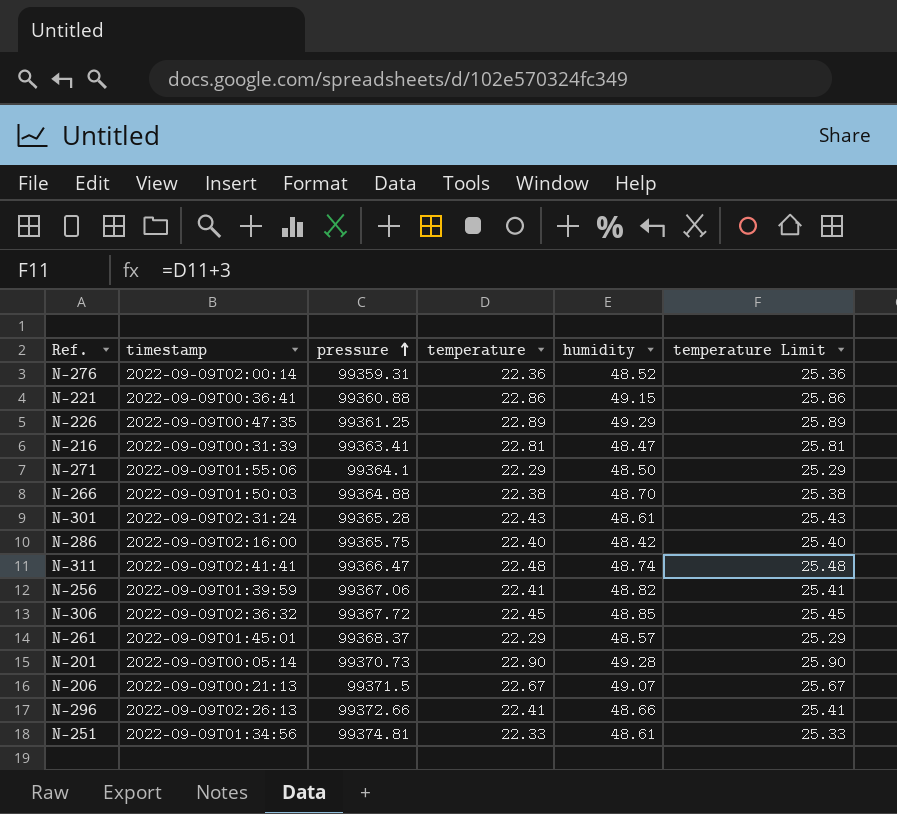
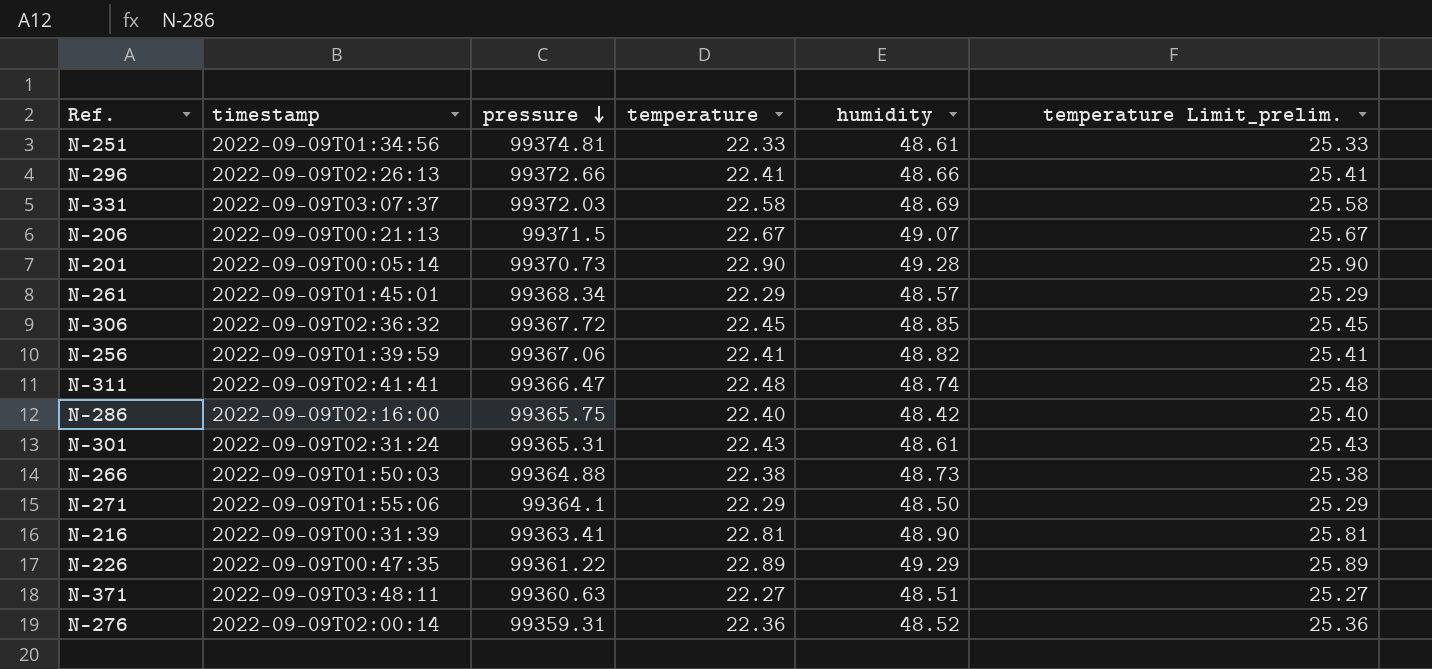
row order: pressure ascending -> pressure descending
column name: temperature Limit -> temperature Limit_prelim.
row N-221: 2022-09-09T00:36:41 | 99360.88 | 22.86 | 49.15 | 25.86 -> none
row N-331: none -> 2022-09-09T03:07:37 | 99372.03 | 22.58 | 48.69 | 25.58
N-261 | pressure: 99368.37 -> 99368.34
N-301 | pressure: 99365.28 -> 99365.31
N-266 | humidity: 48.70 -> 48.73
N-216 | humidity: 48.47 -> 48.90
N-226 | pressure: 99361.25 -> 99361.22
row N-371: none -> 2022-09-09T03:48:11 | 99360.63 | 22.27 | 48.51 | 25.27

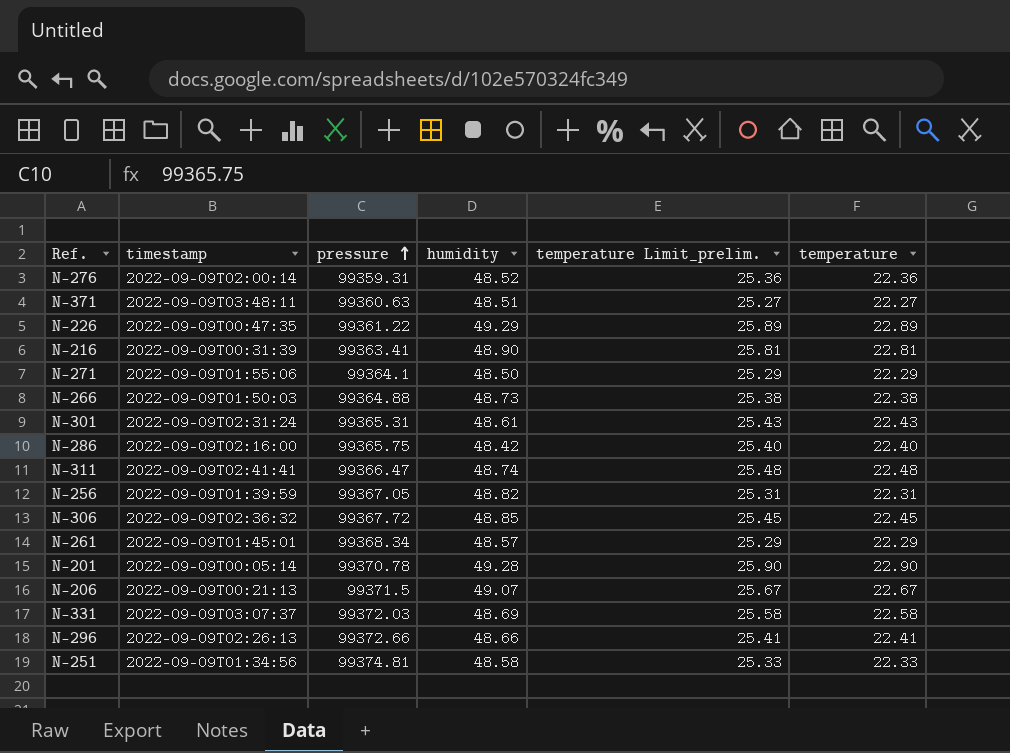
row order: pressure descending -> pressure ascending
column temperature | position: 4 -> 6
N-256 | pressure: 99367.06 -> 99367.05
N-256 | temperature Limit_prelim.: 25.41 -> 25.31
N-256 | temperature: 22.41 -> 22.31
N-201 | pressure: 99370.73 -> 99370.78
N-251 | humidity: 48.61 -> 48.58

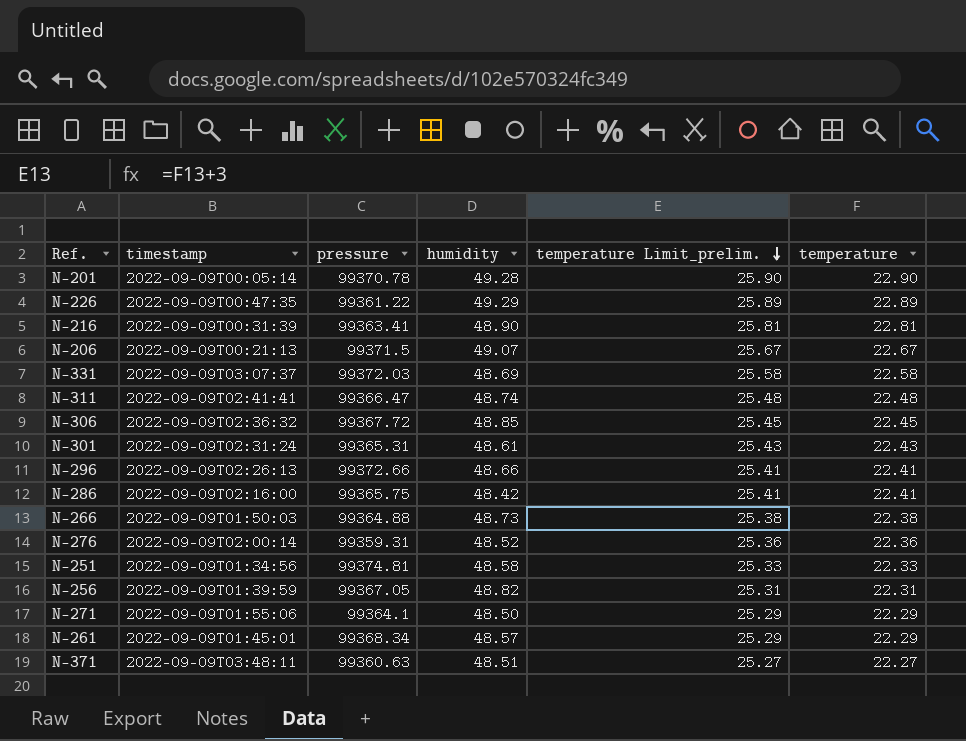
row order: pressure ascending -> temperature Limit_prelim. descending
N-286 | temperature Limit_prelim.: 25.40 -> 25.41
N-286 | temperature: 22.40 -> 22.41

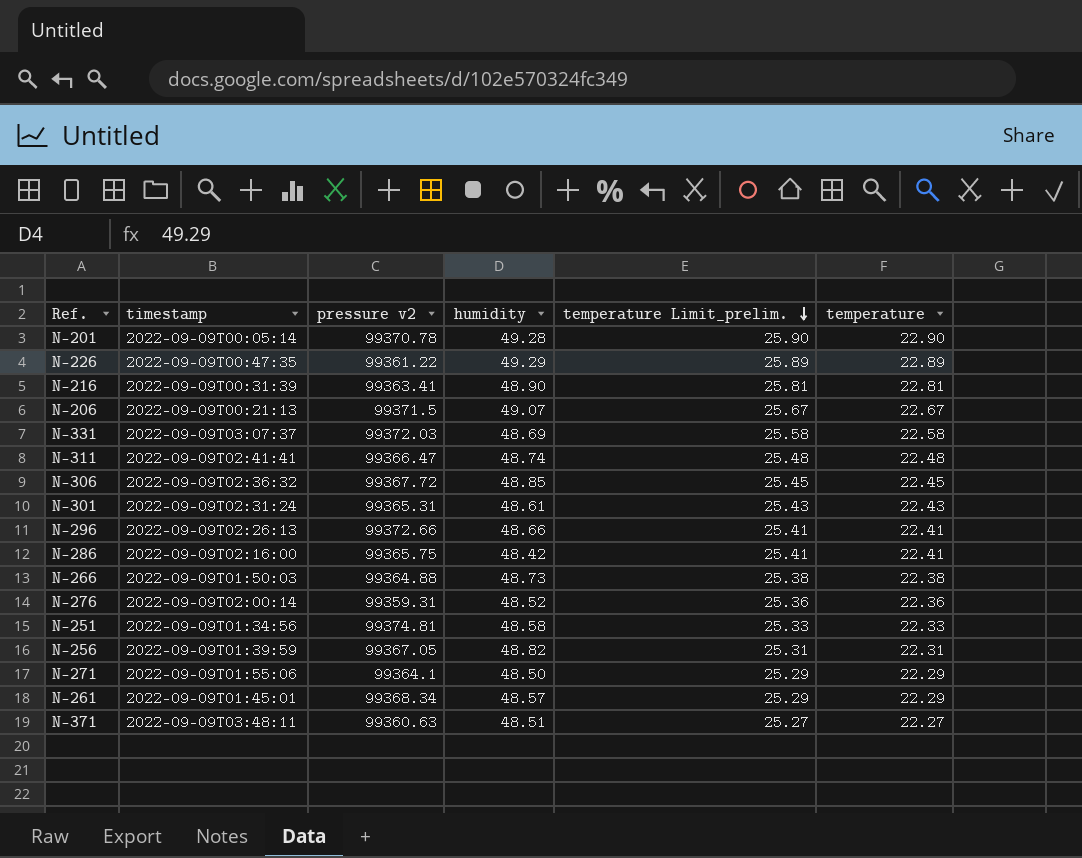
column name: pressure -> pressure v2

